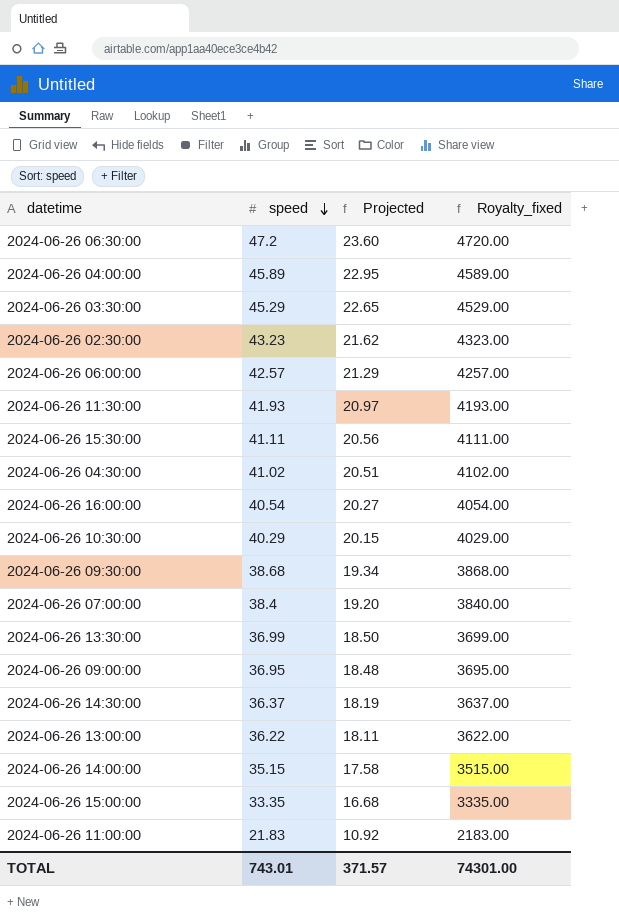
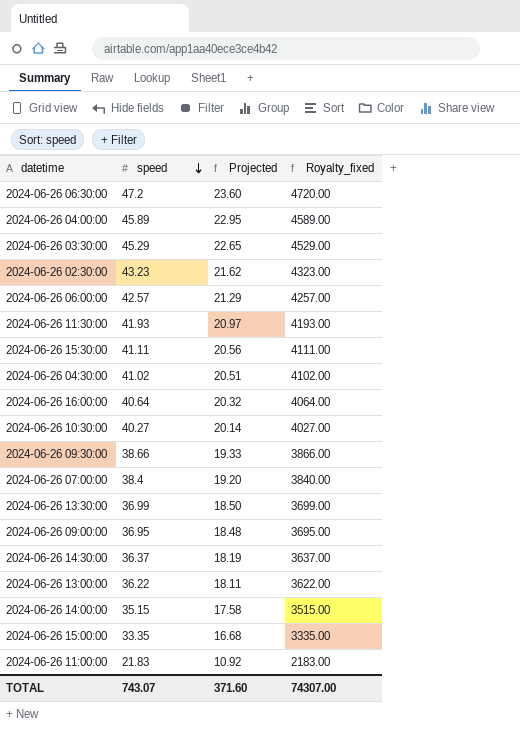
2024-06-26 16:00:00 | speed: 40.54 -> 40.64
2024-06-26 16:00:00 | Projected: 20.27 -> 20.32
2024-06-26 16:00:00 | Royalty_fixed: 4054.00 -> 4064.00
2024-06-26 10:30:00 | speed: 40.29 -> 40.27
2024-06-26 10:30:00 | Projected: 20.15 -> 20.14
2024-06-26 10:30:00 | Royalty_fixed: 4029.00 -> 4027.00
2024-06-26 09:30:00 | speed: 38.68 -> 38.66
2024-06-26 09:30:00 | Projected: 19.34 -> 19.33
2024-06-26 09:30:00 | Royalty_fixed: 3868.00 -> 3866.00
TOTAL | speed: 743.01 -> 743.07
TOTAL | Projected: 371.57 -> 371.60
TOTAL | Royalty_fixed: 74301.00 -> 74307.00

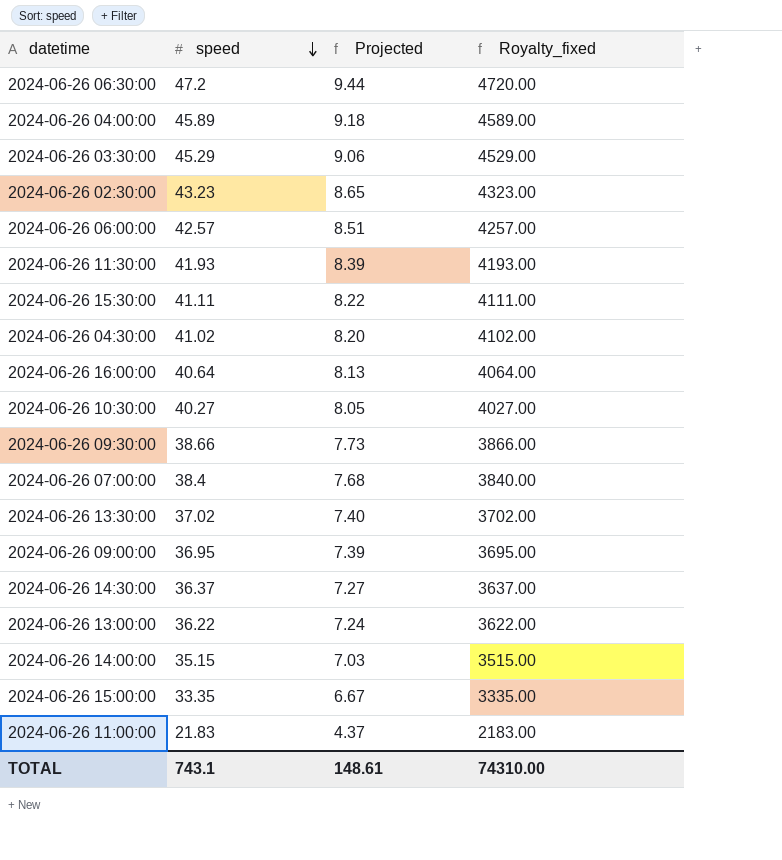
column Projected | formula: [speed] * 0.5 -> [speed] * 0.2
2024-06-26 13:30:00 | speed: 36.99 -> 37.02
2024-06-26 13:30:00 | Royalty_fixed: 3699.00 -> 3702.00
TOTAL | speed: 743.07 -> 743.1
TOTAL | Projected: 371.60 -> 148.61
TOTAL | Royalty_fixed: 74307.00 -> 74310.00

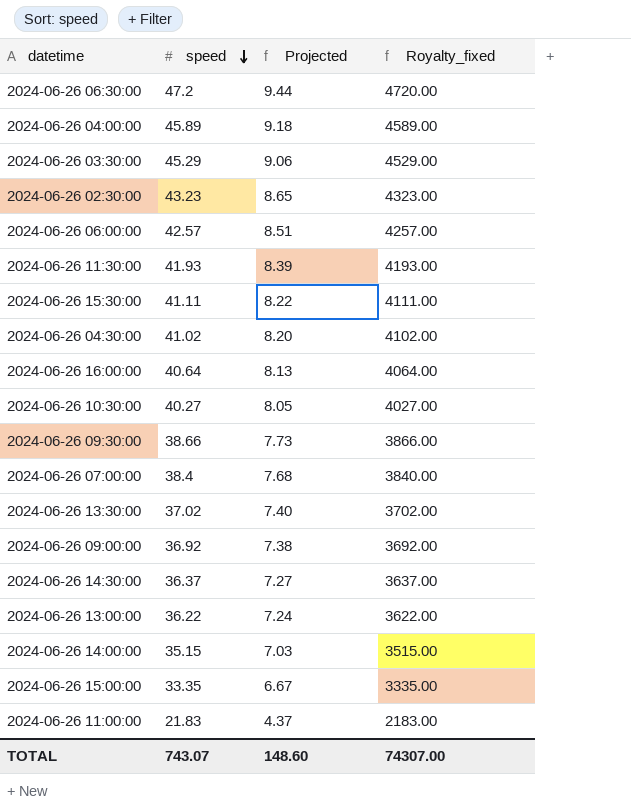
2024-06-26 09:00:00 | speed: 36.95 -> 36.92
2024-06-26 09:00:00 | Projected: 7.39 -> 7.38
2024-06-26 09:00:00 | Royalty_fixed: 3695.00 -> 3692.00
TOTAL | speed: 743.1 -> 743.07
TOTAL | Projected: 148.61 -> 148.60
TOTAL | Royalty_fixed: 74310.00 -> 74307.00

